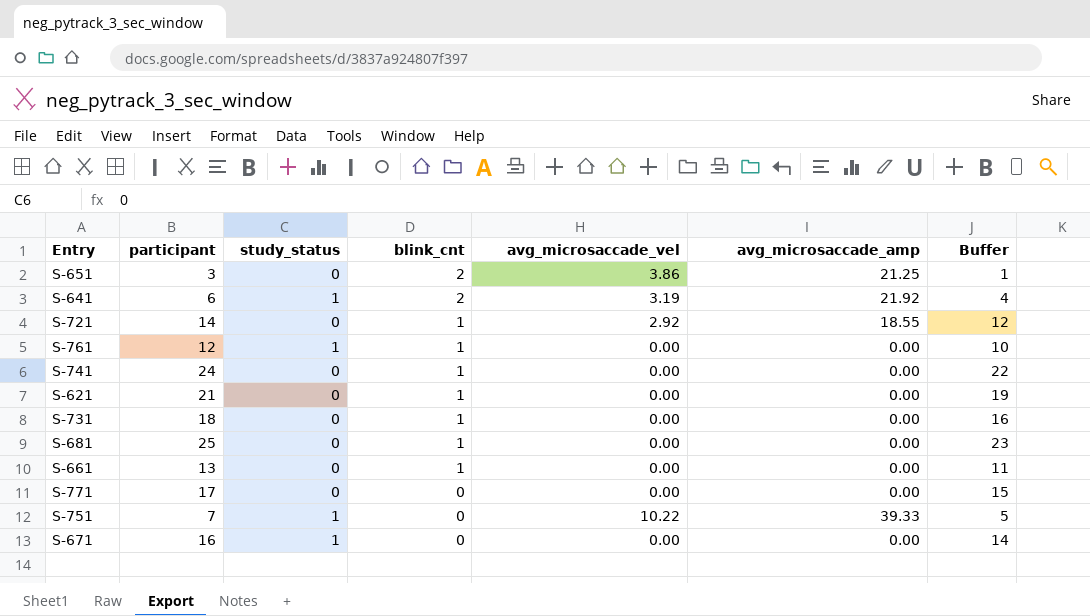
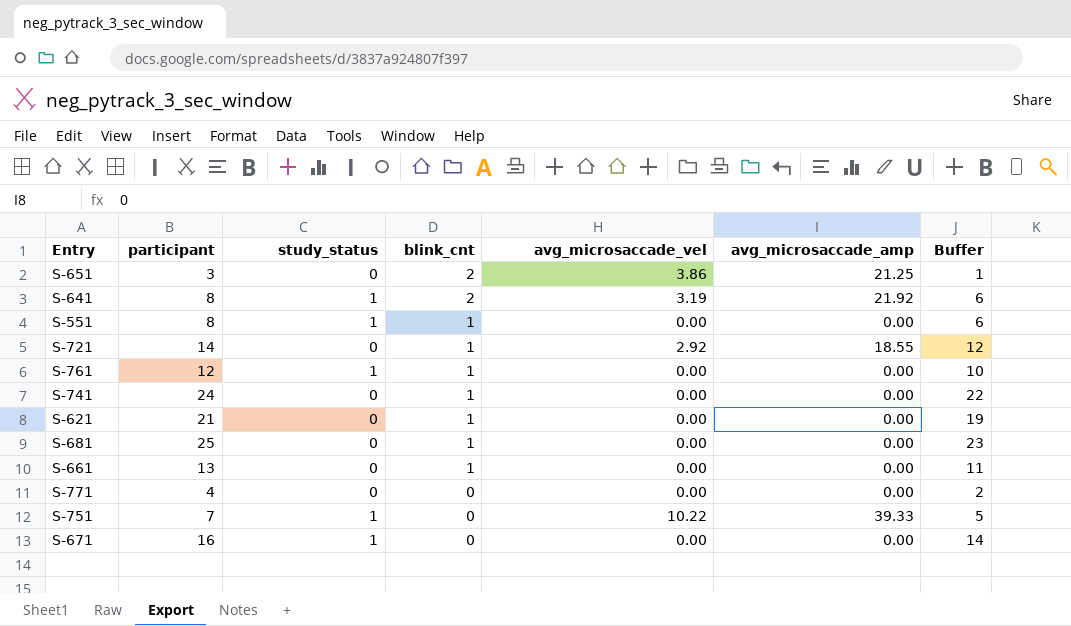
row S-731: 18 | 0 | 1 | 0.00 | 0.00 | 16 -> none
S-641 | participant: 6 -> 8
S-641 | Buffer: 4 -> 6
row S-551: none -> 8 | 1 | 1 | 0.00 | 0.00 | 6
S-771 | participant: 17 -> 4
S-771 | Buffer: 15 -> 2

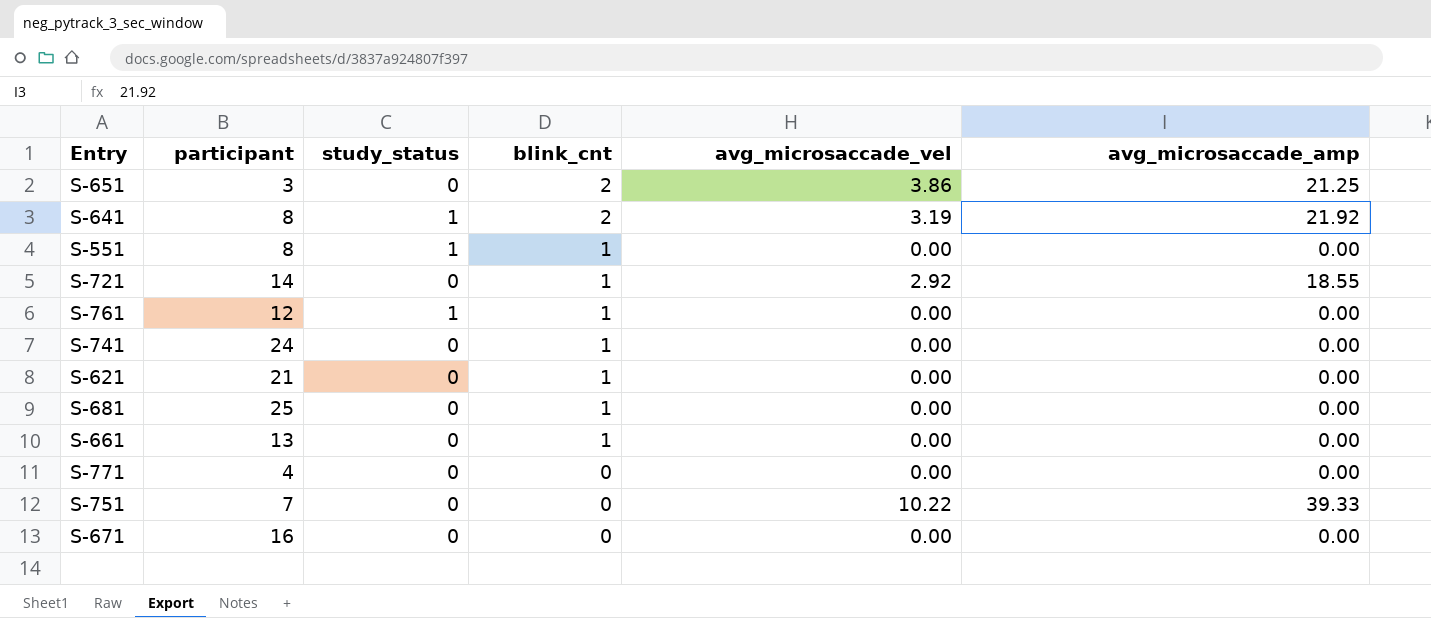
column Buffer | formula: [participant] - 2 -> none
S-751 | study_status: 1 -> 0
S-671 | study_status: 1 -> 0

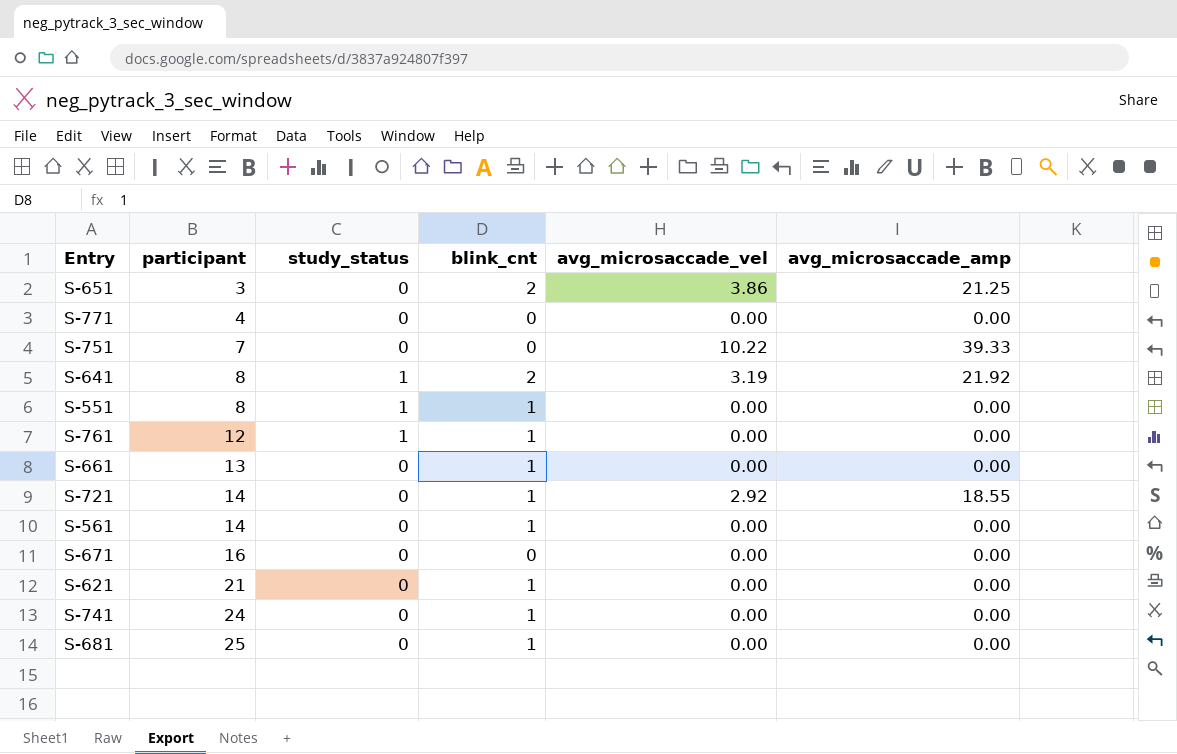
row order: blink_cnt descending -> participant ascending
row S-561: none -> 14 | 0 | 1 | 0.00 | 0.00

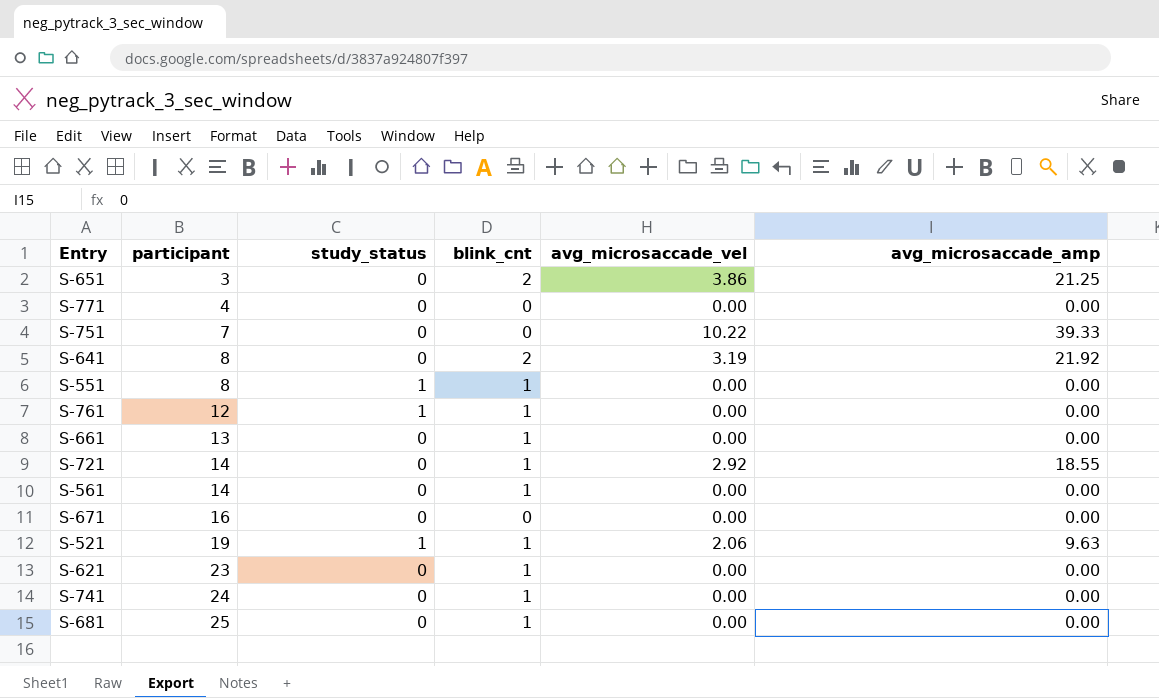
S-641 | study_status: 1 -> 0
row S-521: none -> 19 | 1 | 1 | 2.06 | 9.63
S-621 | participant: 21 -> 23

